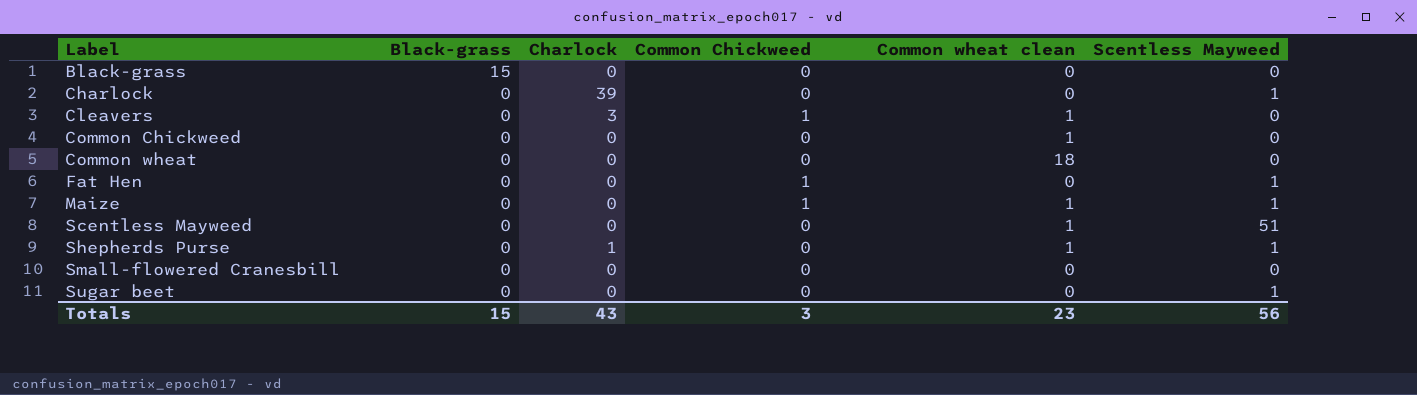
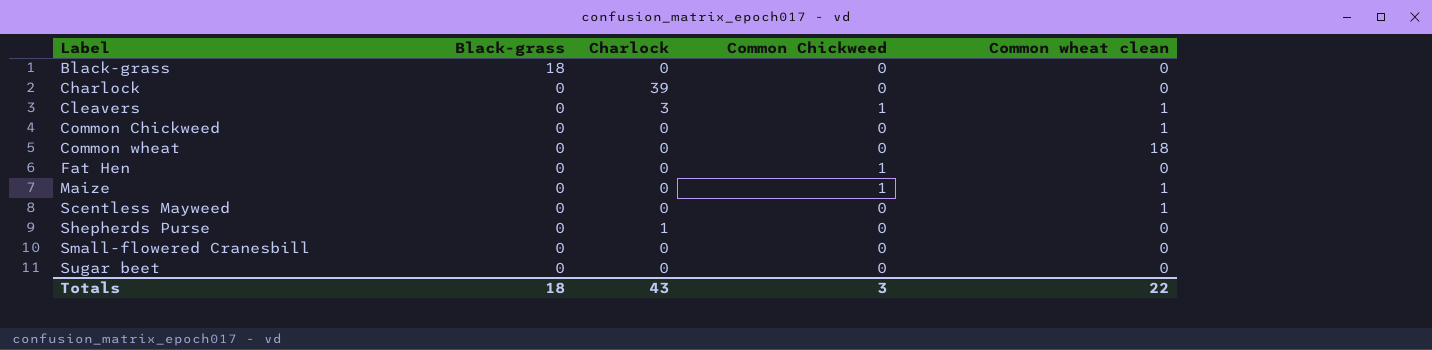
column Scentless Mayweed | position: 6 -> none
Black-grass | Black-grass: 15 -> 18
Shepherds Purse | Common wheat clean: 1 -> 0
Totals | Black-grass: 15 -> 18
Totals | Common wheat clean: 23 -> 22

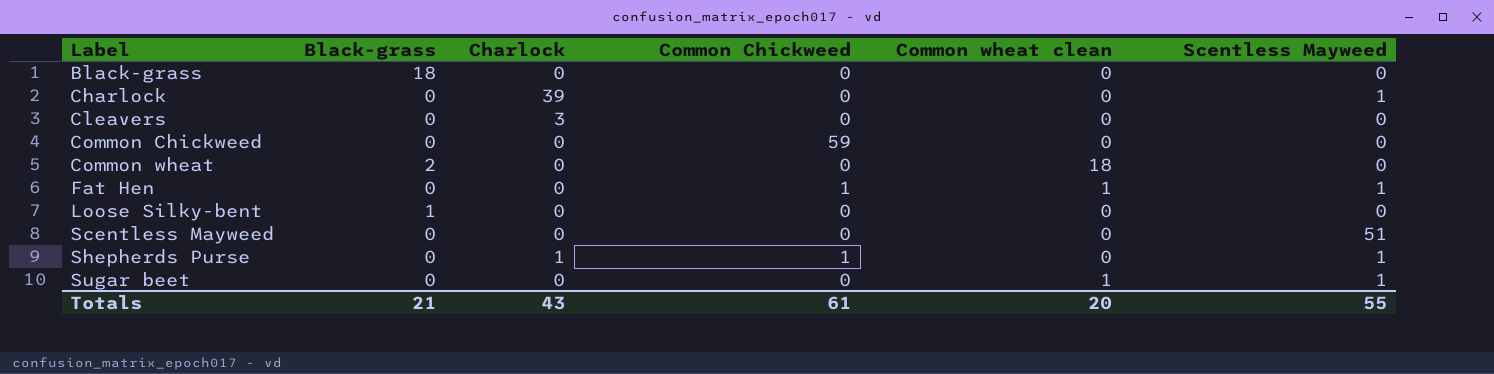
column Scentless Mayweed | position: none -> 6
row Maize: 0 | 0 | 1 | 1 -> none
row Small-flowered Cranesbill: 0 | 0 | 0 | 0 -> none
Cleavers | Common Chickweed: 1 -> 0
Cleavers | Common wheat clean: 1 -> 0
Common Chickweed | Common Chickweed: 0 -> 59
Common Chickweed | Common wheat clean: 1 -> 0
Common wheat | Black-grass: 0 -> 2
Fat Hen | Common wheat clean: 0 -> 1
row Loose Silky-bent: none -> 1 | 0 | 0 | 0 | 0
Scentless Mayweed | Common wheat clean: 1 -> 0
Shepherds Purse | Common Chickweed: 0 -> 1
Sugar beet | Common wheat clean: 0 -> 1
Totals | Black-grass: 18 -> 21
Totals | Common Chickweed: 3 -> 61
Totals | Common wheat clean: 22 -> 20

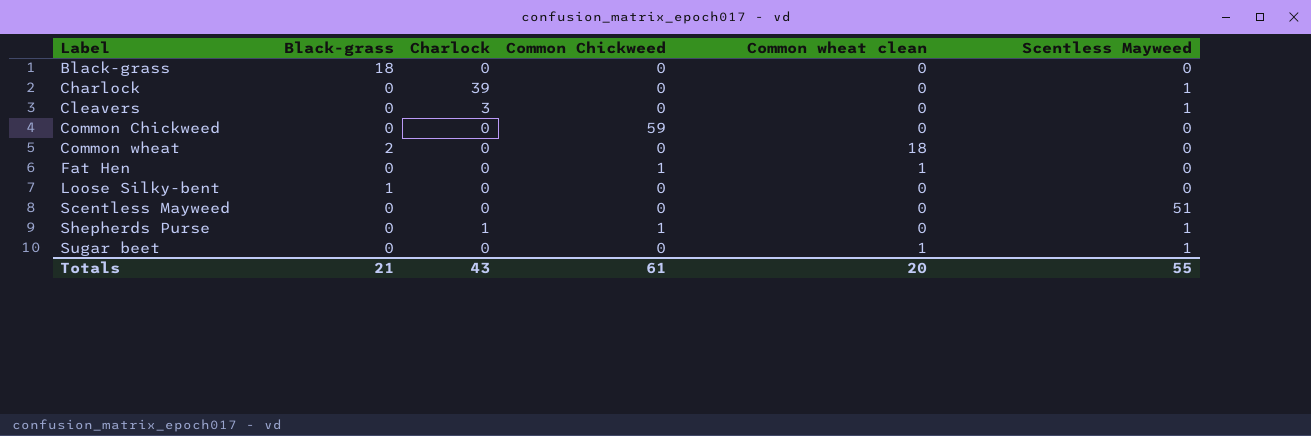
Cleavers | Scentless Mayweed: 0 -> 1
Fat Hen | Scentless Mayweed: 1 -> 0

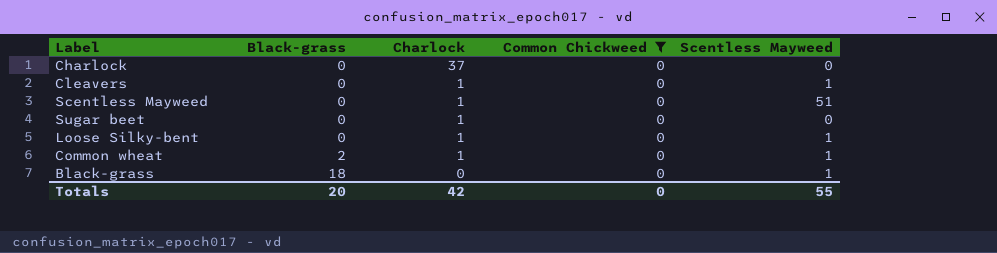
filter: none -> Common Chickweed = 0
row order: Label ascending -> Black-grass ascending
column Common wheat clean | position: 5 -> none
Charlock | Charlock: 39 -> 37
Charlock | Scentless Mayweed: 1 -> 0
Cleavers | Charlock: 3 -> 1
Scentless Mayweed | Charlock: 0 -> 1
Sugar beet | Charlock: 0 -> 1
Sugar beet | Scentless Mayweed: 1 -> 0
Loose Silky-bent | Black-grass: 1 -> 0
Loose Silky-bent | Charlock: 0 -> 1
Loose Silky-bent | Scentless Mayweed: 0 -> 1
Common wheat | Charlock: 0 -> 1
Common wheat | Scentless Mayweed: 0 -> 1
Black-grass | Scentless Mayweed: 0 -> 1
Totals | Black-grass: 21 -> 20
Totals | Charlock: 43 -> 42
Totals | Common Chickweed: 61 -> 0

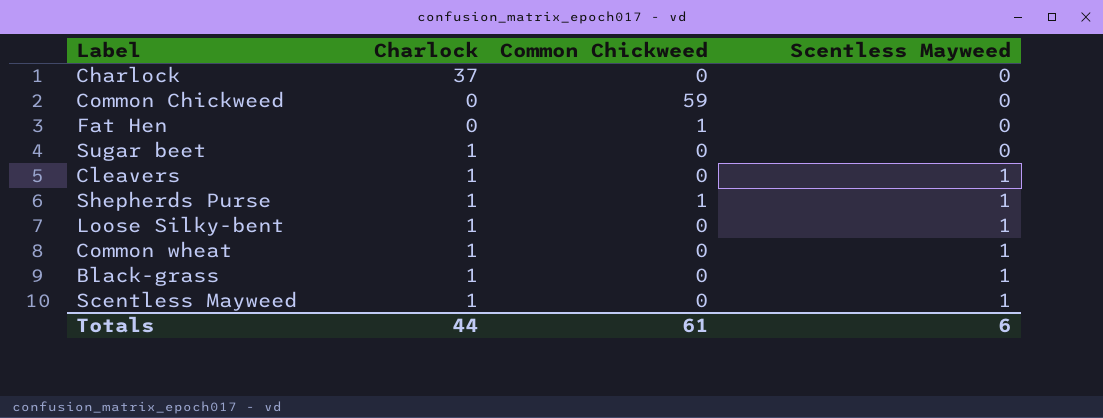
filter: Common Chickweed = 0 -> none
row order: Black-grass ascending -> Scentless Mayweed ascending
column Black-grass | position: 2 -> none
Black-grass | Charlock: 0 -> 1
Scentless Mayweed | Scentless Mayweed: 51 -> 1
Totals | Charlock: 42 -> 44
Totals | Common Chickweed: 0 -> 61
Totals | Scentless Mayweed: 55 -> 6

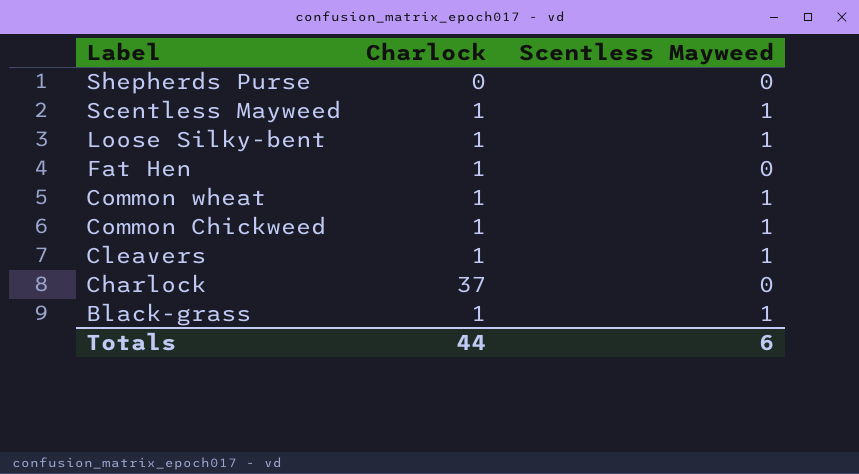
row order: Scentless Mayweed ascending -> Label descending
column Common Chickweed | position: 3 -> none
row Sugar beet: 1 | 0 | 0 -> none
Shepherds Purse | Charlock: 1 -> 0
Shepherds Purse | Scentless Mayweed: 1 -> 0
Fat Hen | Charlock: 0 -> 1
Common Chickweed | Charlock: 0 -> 1
Common Chickweed | Scentless Mayweed: 0 -> 1

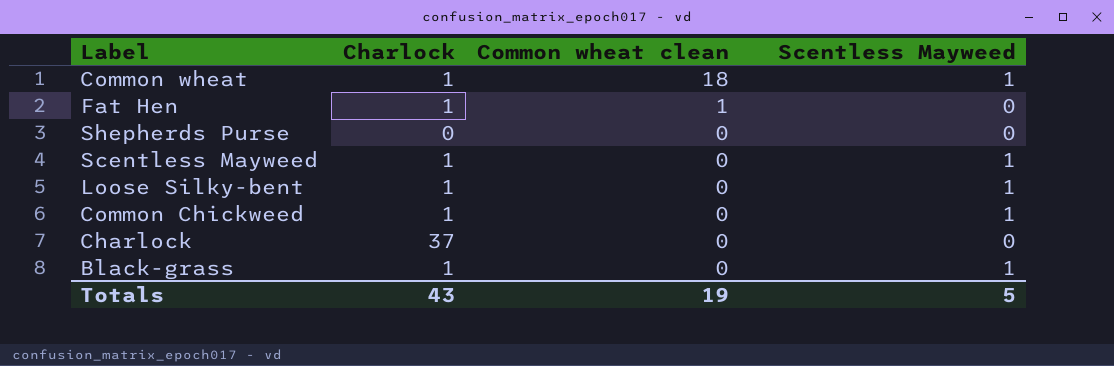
row order: Label descending -> Common wheat clean descending
column Common wheat clean | position: none -> 3
row Cleavers: 1 | 1 -> none
Totals | Charlock: 44 -> 43
Totals | Scentless Mayweed: 6 -> 5

